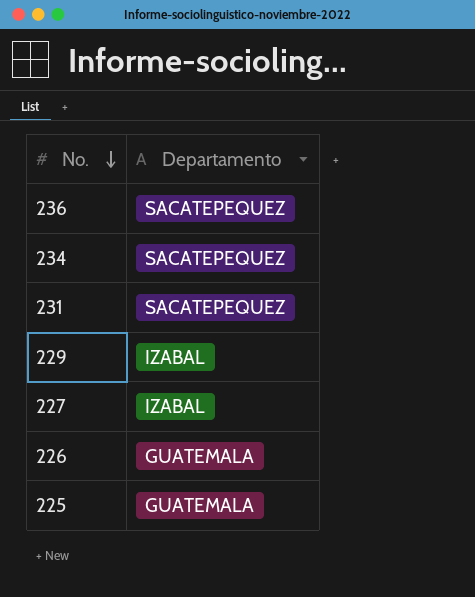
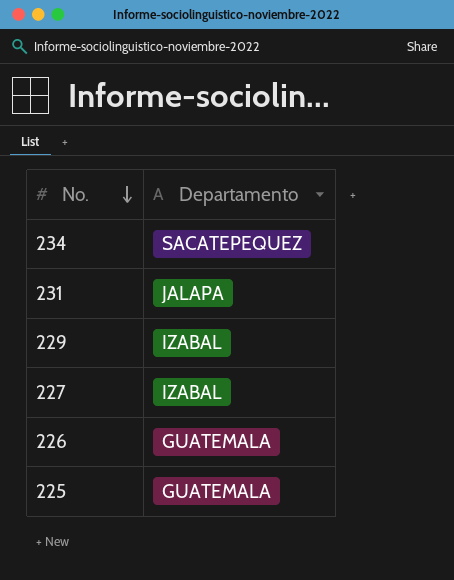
row 236: SACATEPEQUEZ -> none
231 | Departamento: SACATEPEQUEZ -> JALAPA

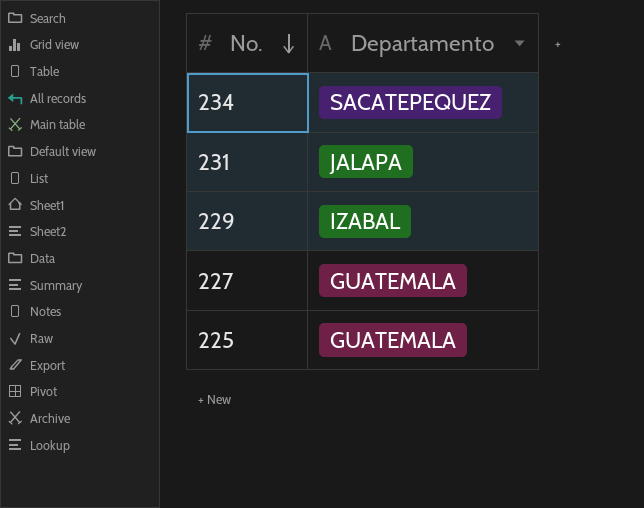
row 226: GUATEMALA -> none
227 | Departamento: IZABAL -> GUATEMALA

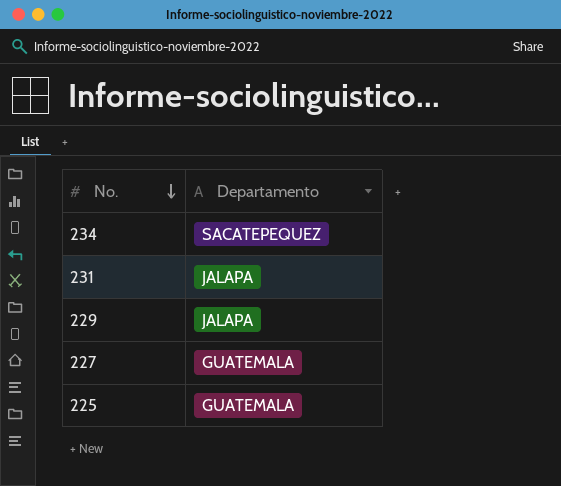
229 | Departamento: IZABAL -> JALAPA

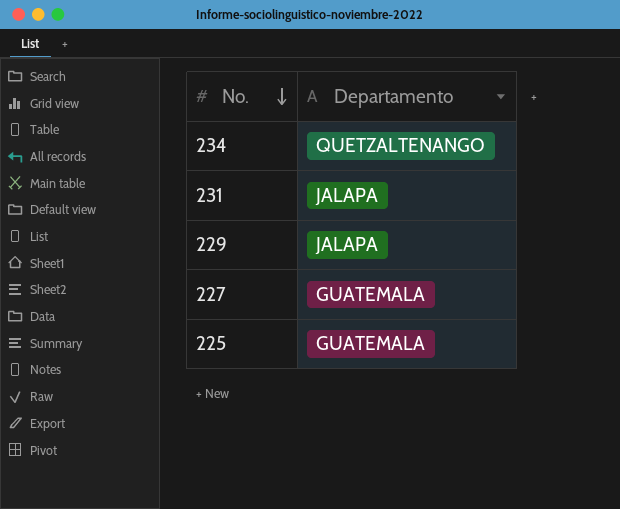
234 | Departamento: SACATEPEQUEZ -> QUETZALTENANGO

